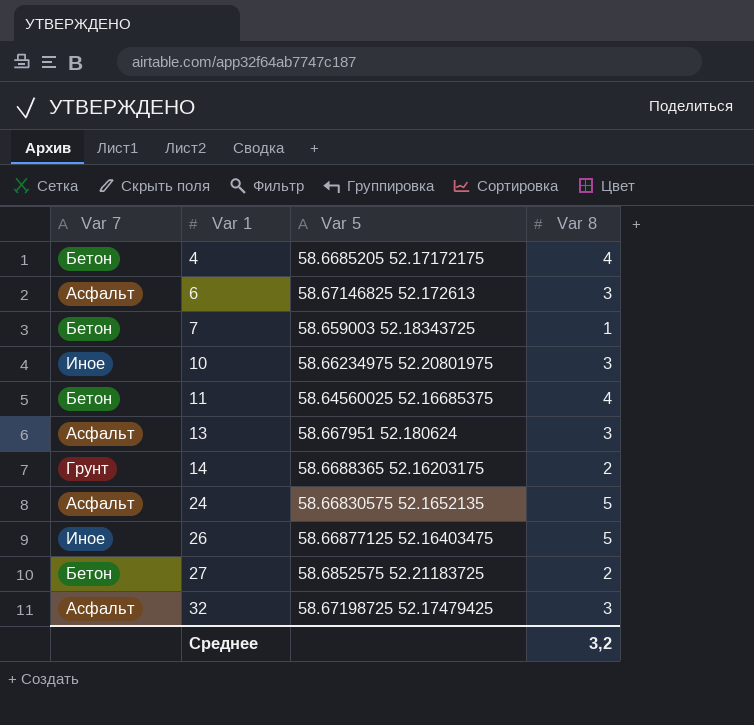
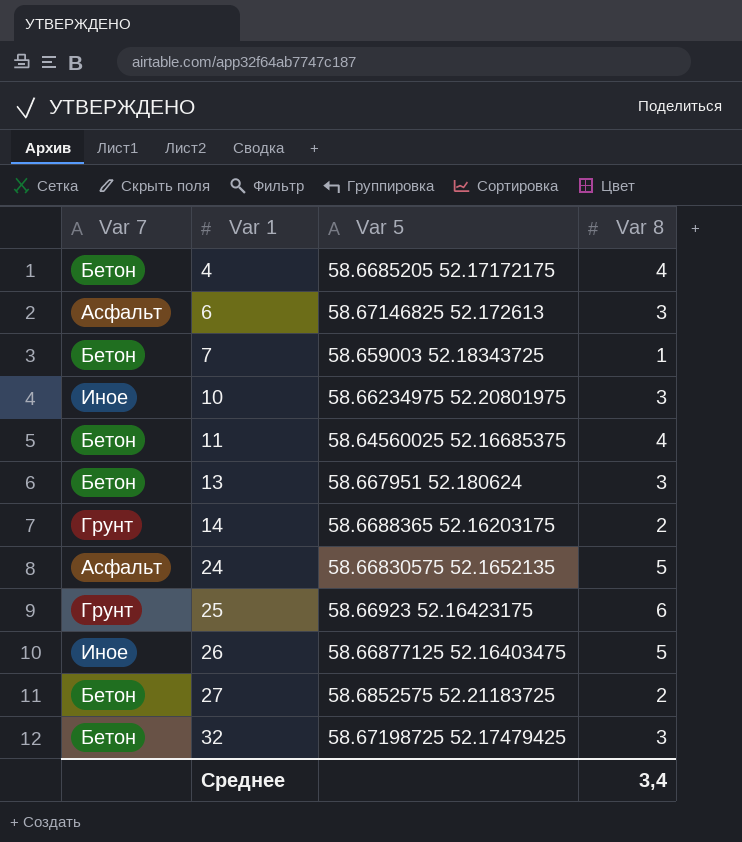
13 | Var 7: Асфальт -> Бетон
row 25: none -> Грунт | 58.66923 52.16423175 | 6
32 | Var 7: Асфальт -> Бетон
Среднее | Var 8: 3,2 -> 3,4

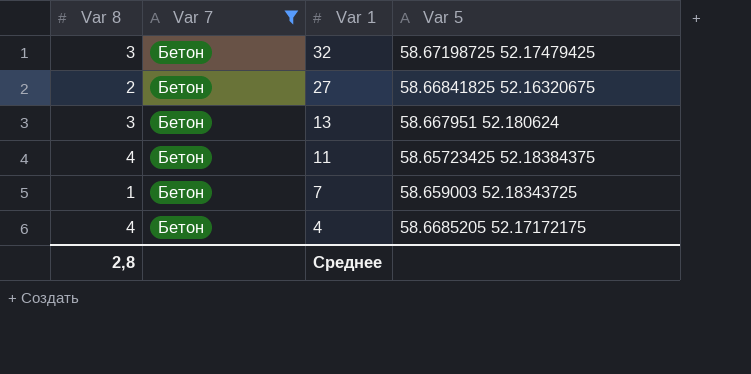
filter: none -> Var 7 = Бетон
row order: Var 1 ascending -> Var 1 descending
column Var 8 | position: 4 -> 1
27 | Var 5: 58.6852575 52.21183725 -> 58.66841825 52.16320675
11 | Var 5: 58.64560025 52.16685375 -> 58.65723425 52.18384375
Среднее | Var 8: 3,4 -> 2,8

